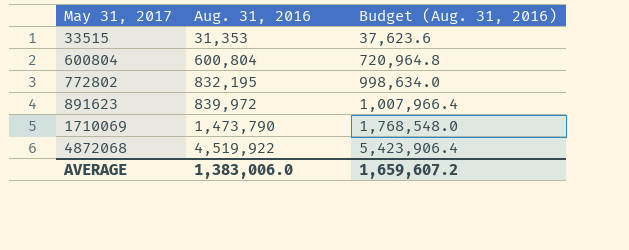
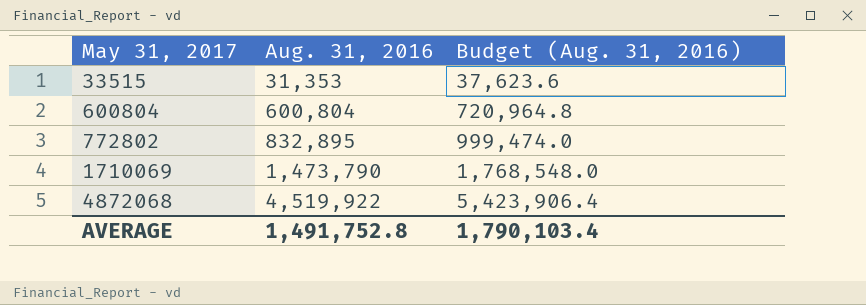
row 891623: 839,972 | 1,007,966.4 -> none
772802 | Aug. 31, 2016: 832,195 -> 832,895
772802 | Budget (Aug. 31, 2016): 998,634.0 -> 999,474.0
AVERAGE | Aug. 31, 2016: 1,383,006.0 -> 1,491,752.8
AVERAGE | Budget (Aug. 31, 2016): 1,659,607.2 -> 1,790,103.4

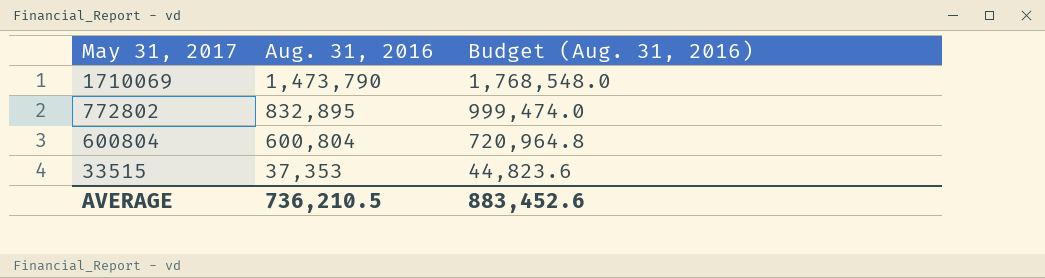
row order: May 31, 2017 ascending -> May 31, 2017 descending
row 4872068: 4,519,922 | 5,423,906.4 -> none
33515 | Aug. 31, 2016: 31,353 -> 37,353
33515 | Budget (Aug. 31, 2016): 37,623.6 -> 44,823.6
AVERAGE | Aug. 31, 2016: 1,491,752.8 -> 736,210.5
AVERAGE | Budget (Aug. 31, 2016): 1,790,103.4 -> 883,452.6

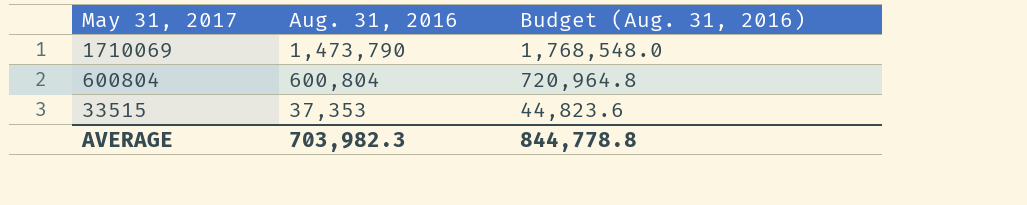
row 772802: 832,895 | 999,474.0 -> none
AVERAGE | Aug. 31, 2016: 736,210.5 -> 703,982.3
AVERAGE | Budget (Aug. 31, 2016): 883,452.6 -> 844,778.8

